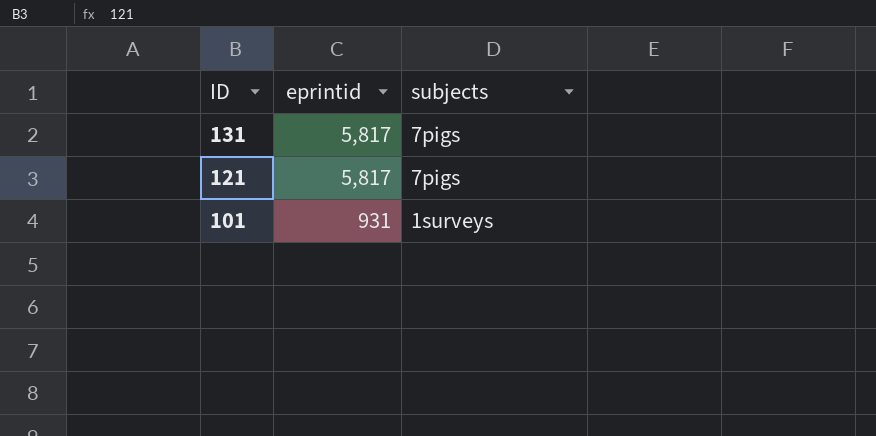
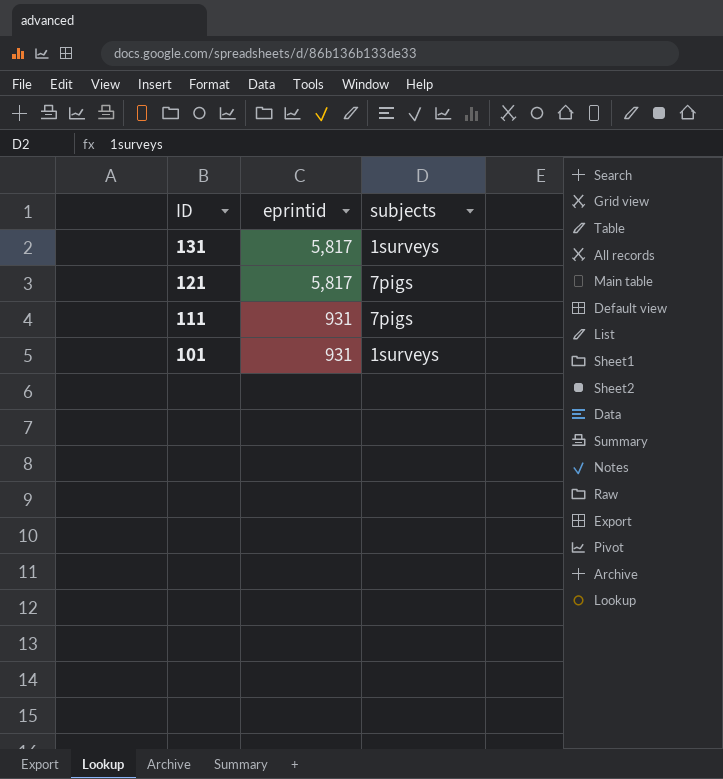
131 | subjects: 7pigs -> 1surveys
row 111: none -> 931 | 7pigs

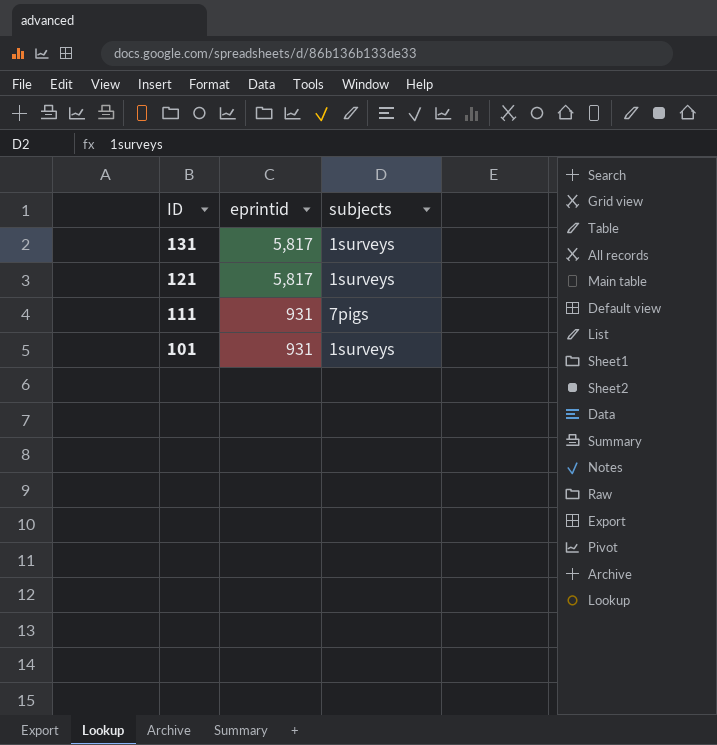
121 | subjects: 7pigs -> 1surveys

